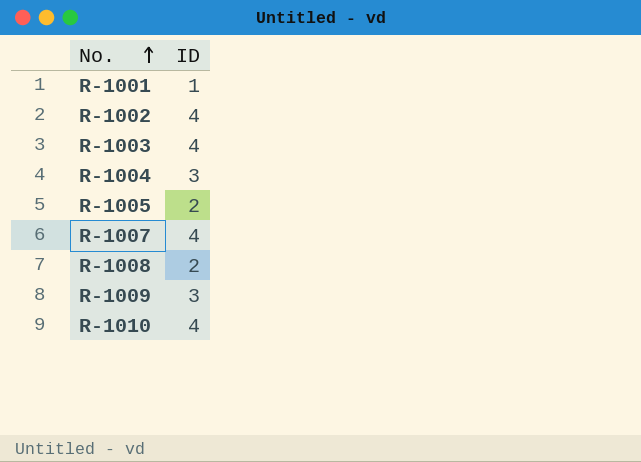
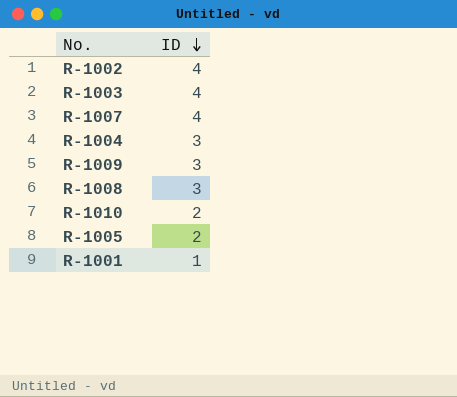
row order: No. ascending -> ID descending
R-1008 | ID: 2 -> 3
R-1010 | ID: 4 -> 2

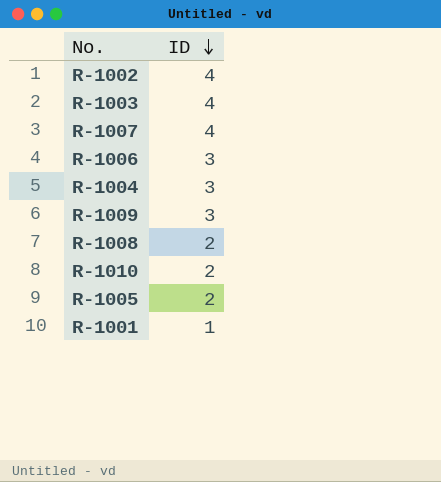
row R-1006: none -> 3
R-1008 | ID: 3 -> 2

